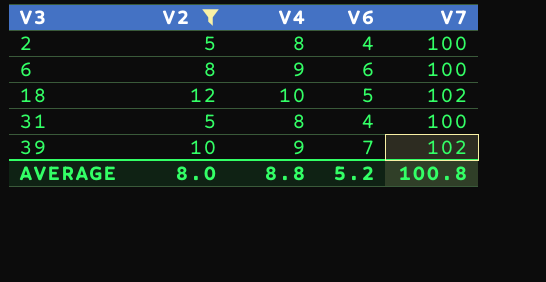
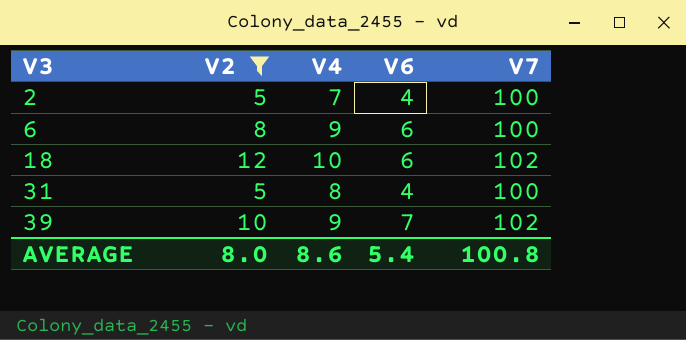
2 | V4: 8 -> 7
18 | V6: 5 -> 6
AVERAGE | V4: 8.8 -> 8.6
AVERAGE | V6: 5.2 -> 5.4

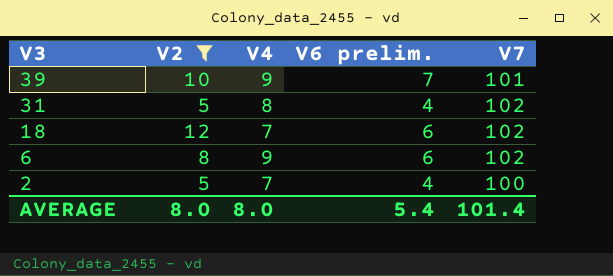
row order: V3 ascending -> V3 descending
column name: V6 -> V6 prelim.
39 | V7: 102 -> 101
31 | V7: 100 -> 102
18 | V4: 10 -> 7
6 | V7: 100 -> 102
AVERAGE | V4: 8.6 -> 8.0
AVERAGE | V7: 100.8 -> 101.4

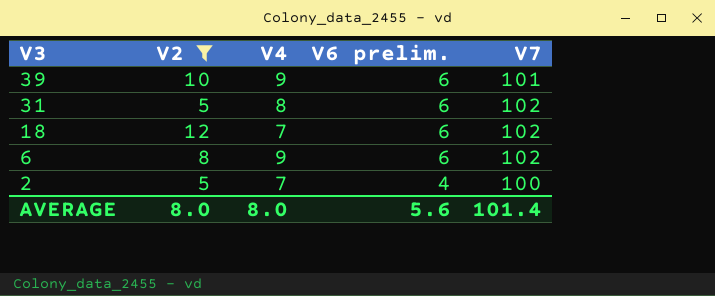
39 | V6 prelim.: 7 -> 6
31 | V6 prelim.: 4 -> 6
AVERAGE | V6 prelim.: 5.4 -> 5.6

